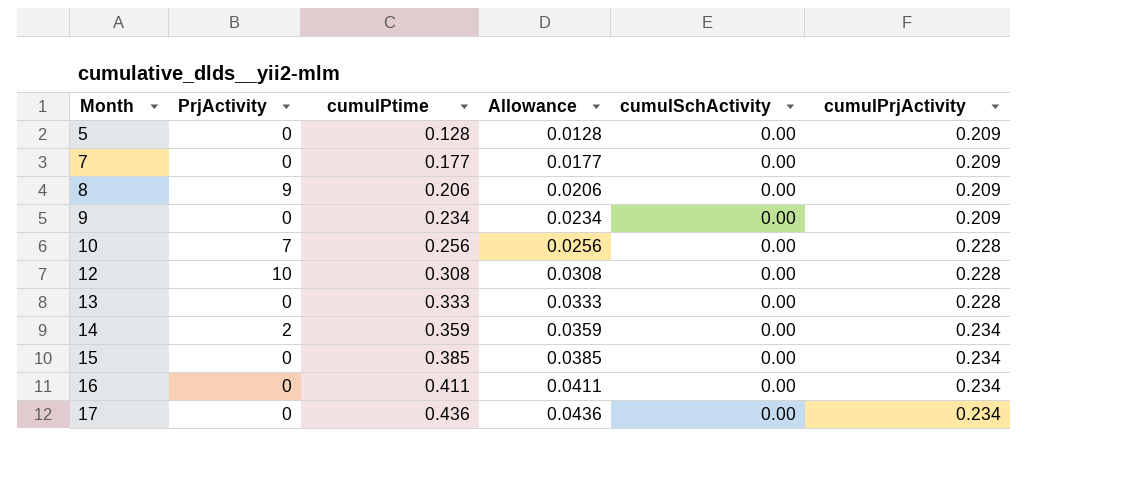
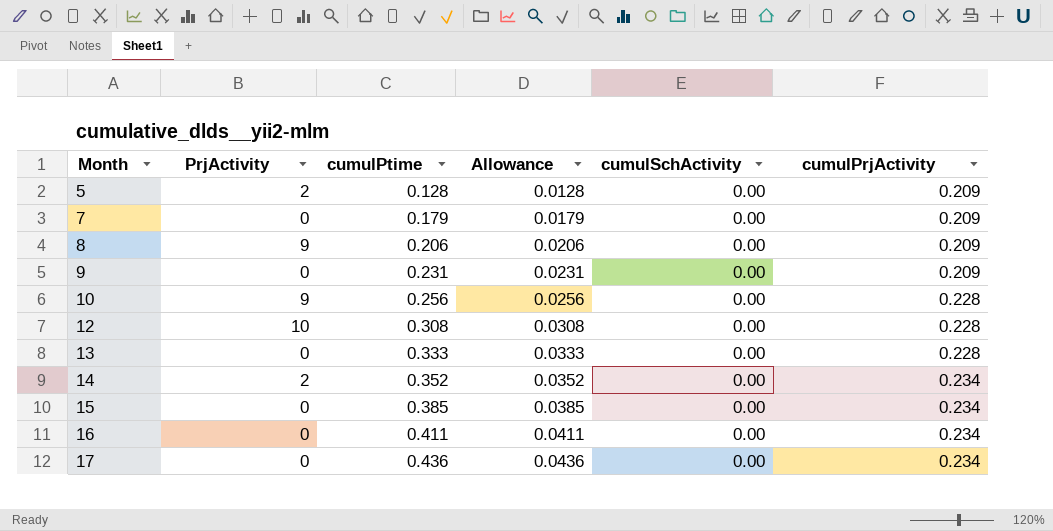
5 | PrjActivity: 0 -> 2
7 | cumulPtime: 0.177 -> 0.179
7 | Allowance: 0.0177 -> 0.0179
9 | cumulPtime: 0.234 -> 0.231
9 | Allowance: 0.0234 -> 0.0231
10 | PrjActivity: 7 -> 9
14 | cumulPtime: 0.359 -> 0.352
14 | Allowance: 0.0359 -> 0.0352

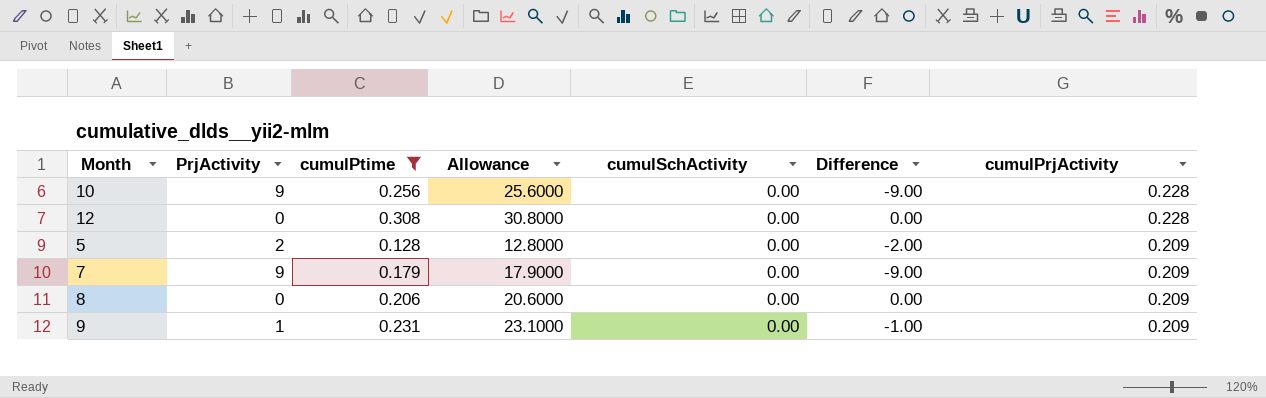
filter: none -> cumulPtime <= 0.308
row order: Month ascending -> cumulPrjActivity descending
column Allowance | formula: [cumulPtime] * 0.1 -> [cumulPtime] * 100
column Difference | formula: none -> [cumulSchActivity] - [PrjActivity]
12 | PrjActivity: 10 -> 0
7 | PrjActivity: 0 -> 9
8 | PrjActivity: 9 -> 0
9 | PrjActivity: 0 -> 1

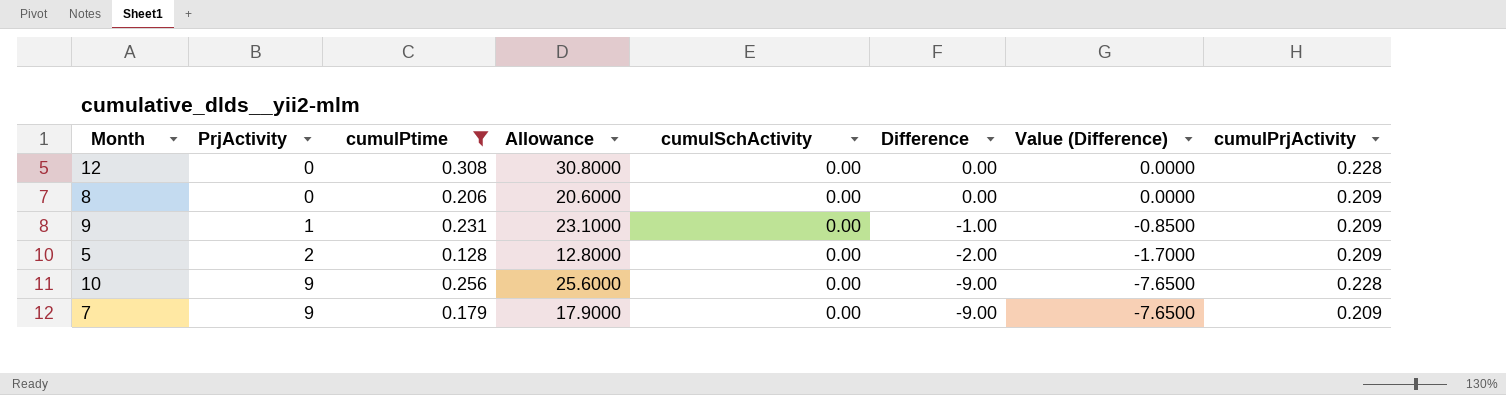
row order: cumulPrjActivity descending -> PrjActivity ascending
column Value (Difference) | formula: none -> [Difference] * 0.85

